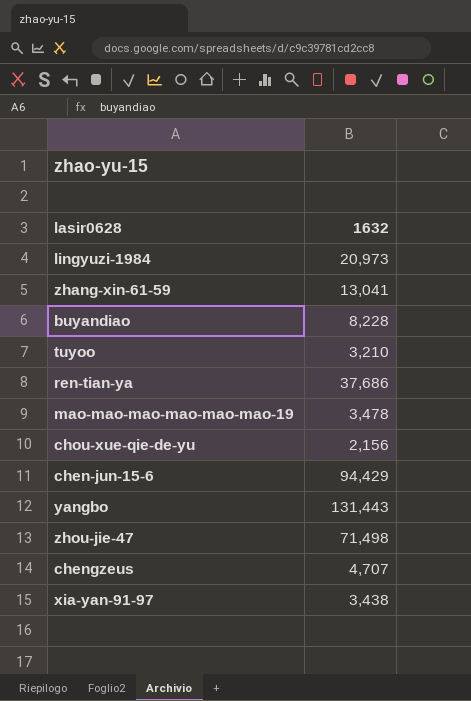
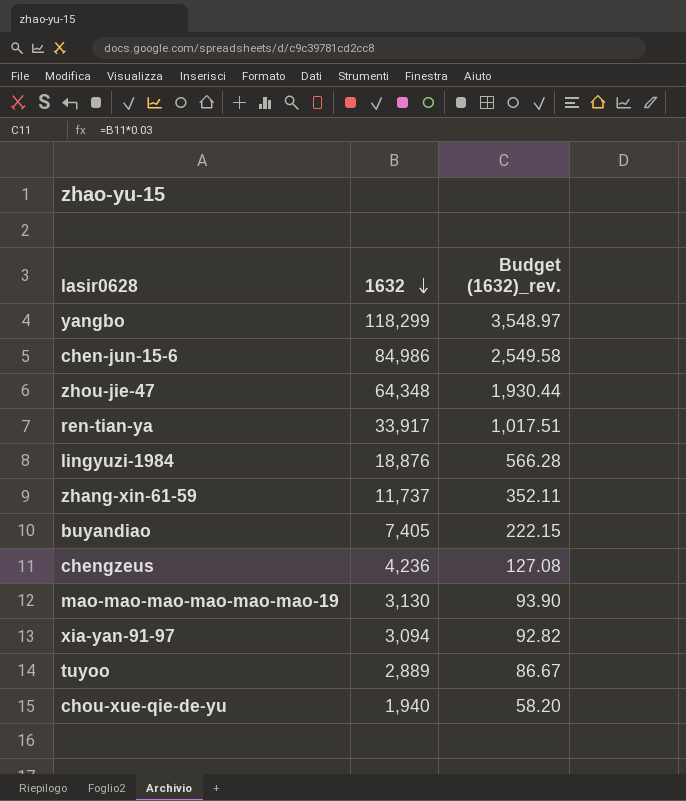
row order: none -> 1632 descending
column Budget (1632)_rev. | formula: none -> [1632] * 0.03
yangbo | 1632: 131,443 -> 118,299
chen-jun-15-6 | 1632: 94,429 -> 84,986
zhou-jie-47 | 1632: 71,498 -> 64,348
ren-tian-ya | 1632: 37,686 -> 33,917
lingyuzi-1984 | 1632: 20,973 -> 18,876
zhang-xin-61-59 | 1632: 13,041 -> 11,737
buyandiao | 1632: 8,228 -> 7,405
chengzeus | 1632: 4,707 -> 4,236
mao-mao-mao-mao-mao-mao-19 | 1632: 3,478 -> 3,130
xia-yan-91-97 | 1632: 3,438 -> 3,094
tuyoo | 1632: 3,210 -> 2,889
chou-xue-qie-de-yu | 1632: 2,156 -> 1,940

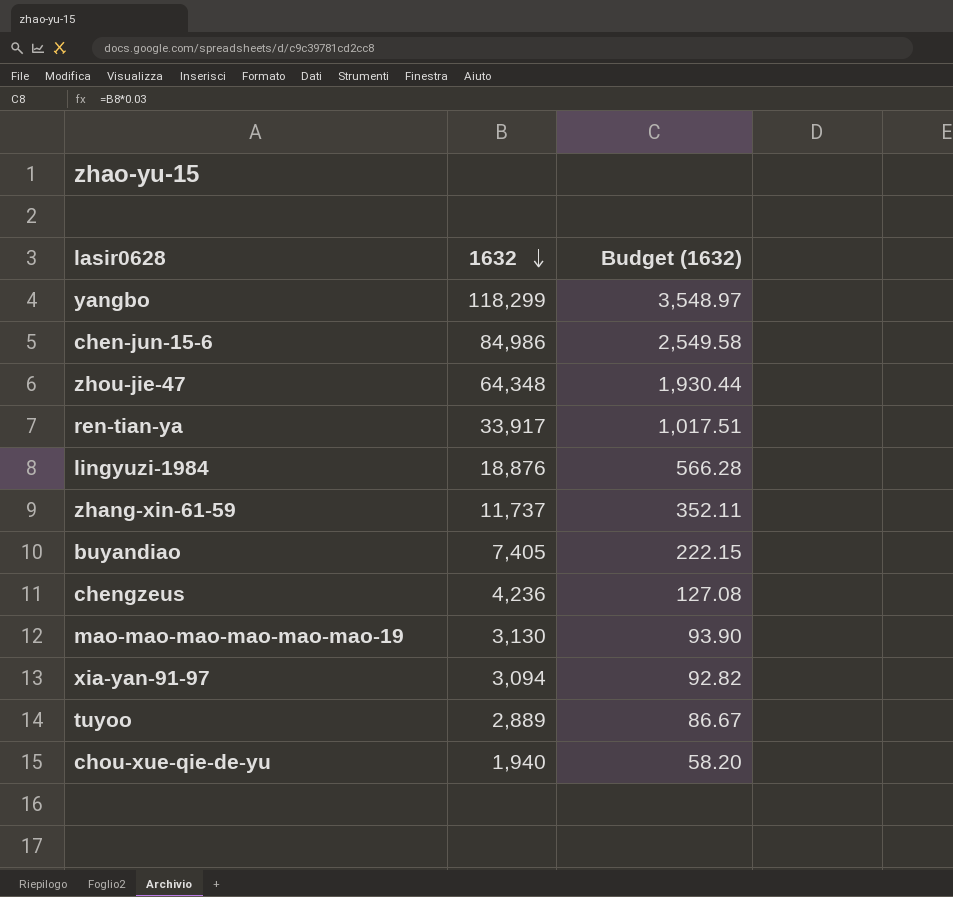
column name: Budget (1632)_rev. -> Budget (1632)

